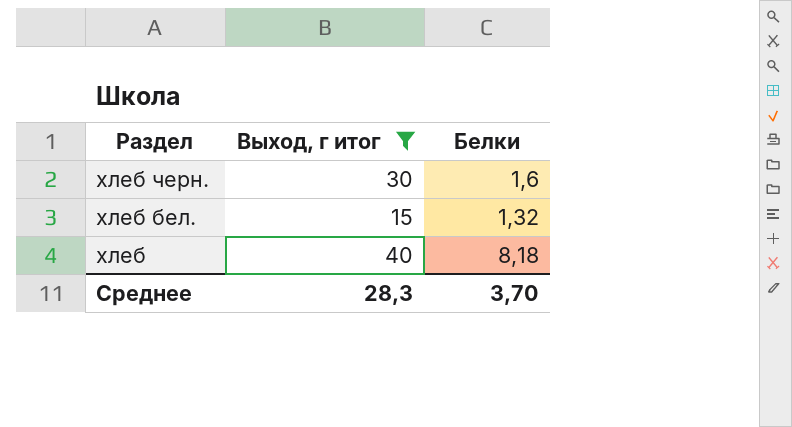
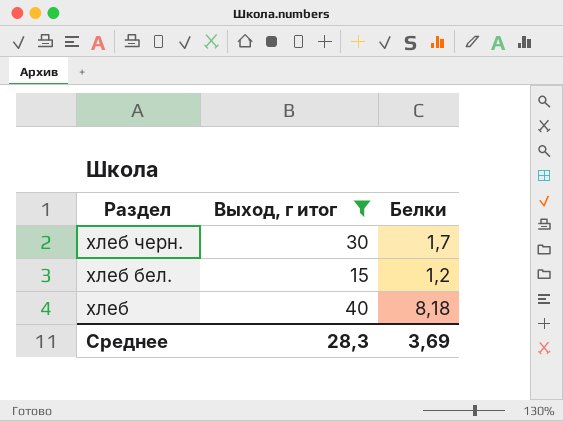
хлеб черн. | Белки: 1,6 -> 1,7
хлеб бел. | Белки: 1,32 -> 1,2
Среднее | Белки: 3,70 -> 3,69

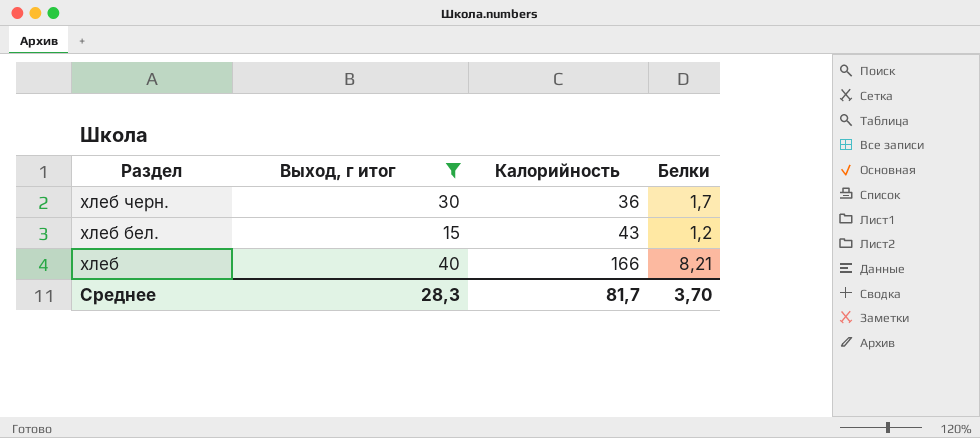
column Калорийность | position: none -> 3
хлеб | Белки: 8,18 -> 8,21
Среднее | Белки: 3,69 -> 3,70

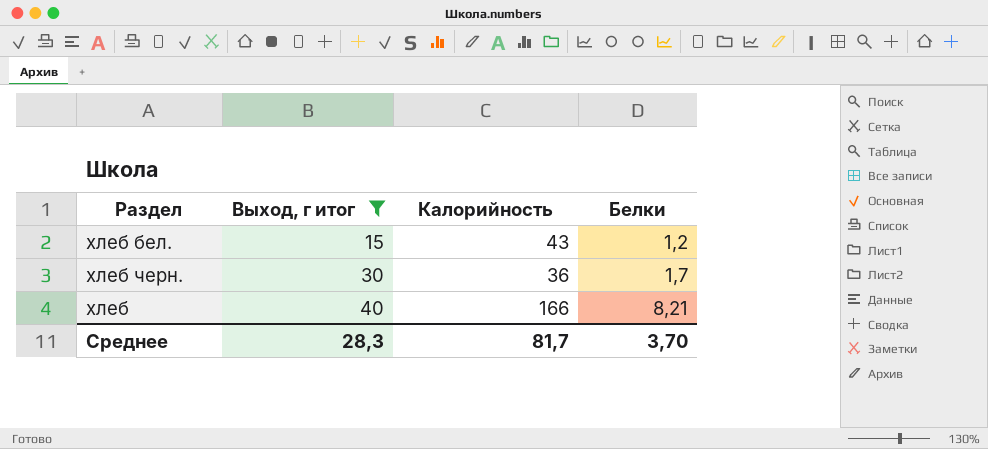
row order: Раздел descending -> Выход, г итог ascending

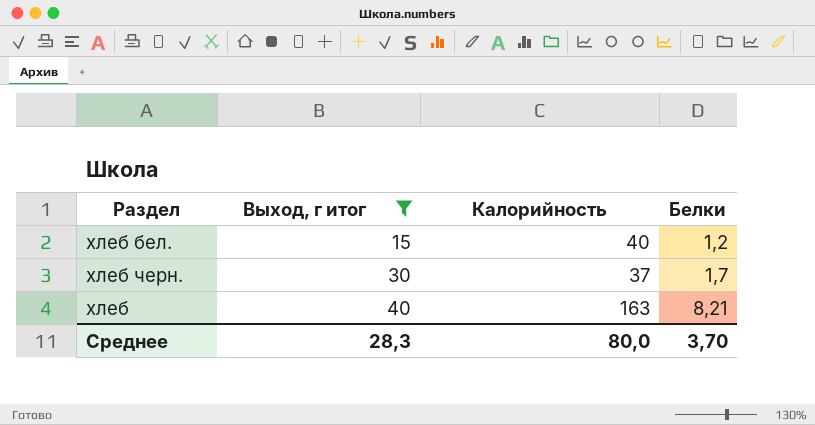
хлеб бел. | Калорийность: 43 -> 40
хлеб черн. | Калорийность: 36 -> 37
хлеб | Калорийность: 166 -> 163
Среднее | Калорийность: 81,7 -> 80,0

